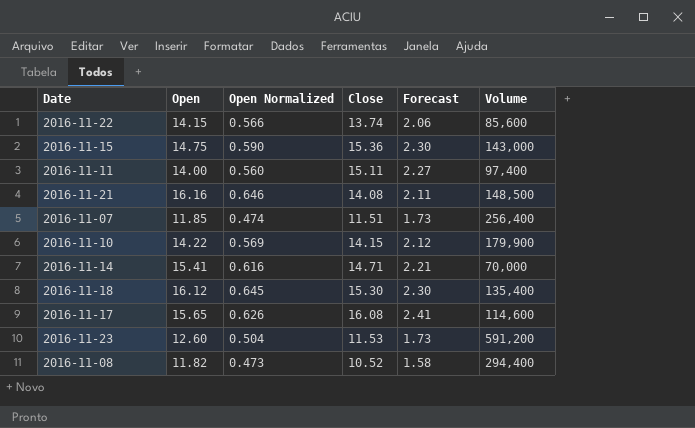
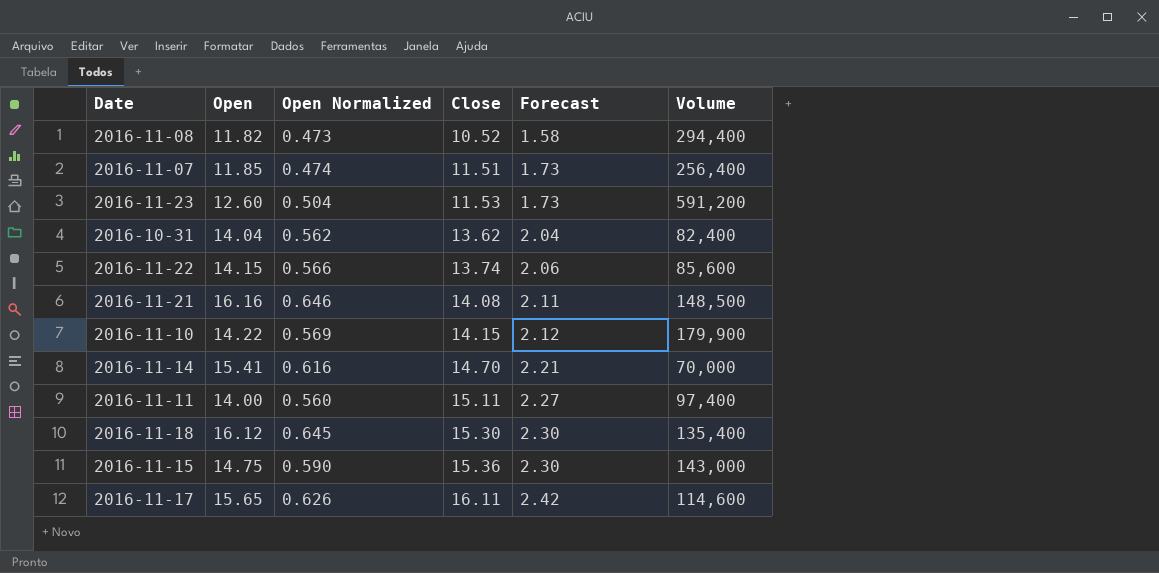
row order: none -> Close ascending
row 2016-10-31: none -> 14.04 | 0.562 | 13.62 | 2.04 | 82,400
2016-11-14 | Close: 14.71 -> 14.70
2016-11-17 | Close: 16.08 -> 16.11
2016-11-17 | Forecast: 2.41 -> 2.42

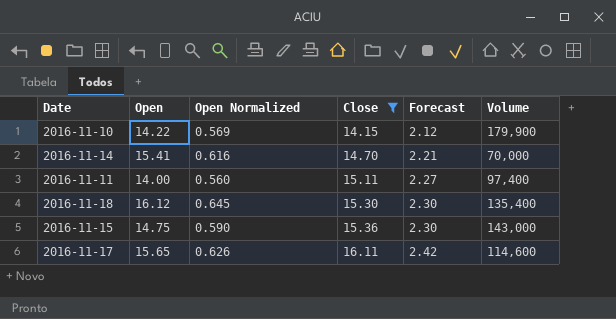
filter: none -> Close >= 14.15

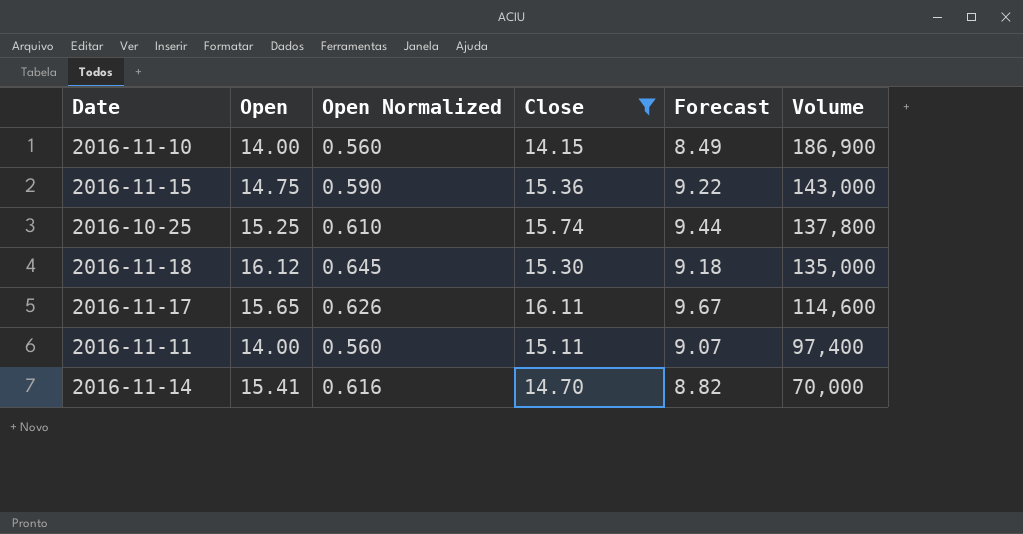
row order: Close ascending -> Volume descending
column Forecast | formula: [Close] * 0.15 -> [Close] * 0.6
2016-11-10 | Open: 14.22 -> 14.00
2016-11-10 | Open Normalized: 0.569 -> 0.560
2016-11-10 | Volume: 179,900 -> 186,900
row 2016-10-25: none -> 15.25 | 0.610 | 15.74 | 9.44 | 137,800
2016-11-18 | Volume: 135,400 -> 135,000

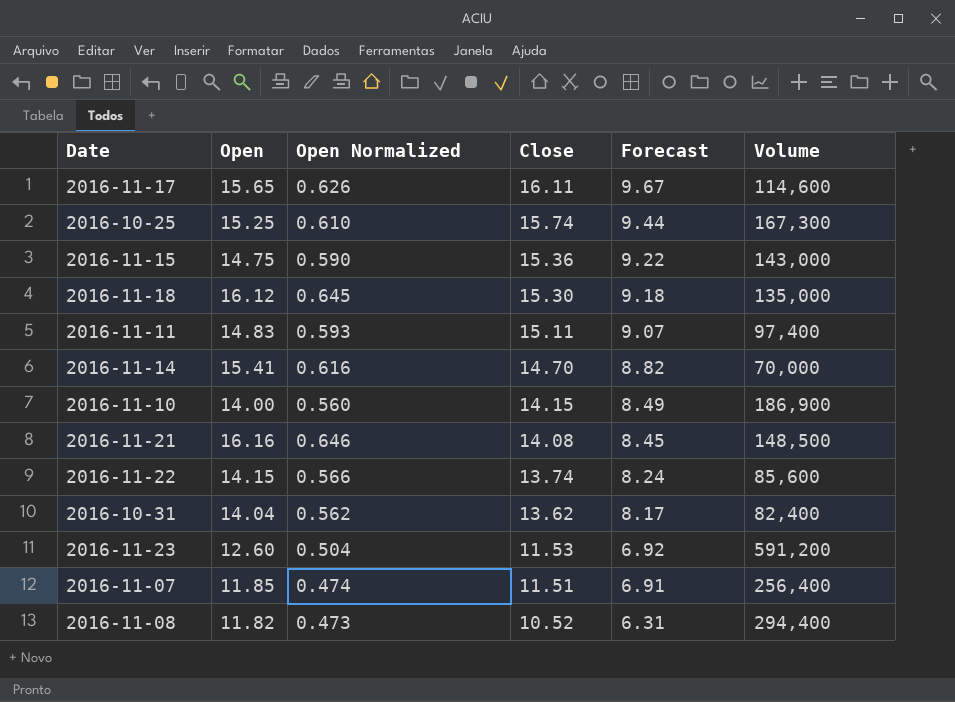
filter: Close >= 14.15 -> none
row order: Volume descending -> Close descending
2016-10-25 | Volume: 137,800 -> 167,300
2016-11-11 | Open: 14.00 -> 14.83
2016-11-11 | Open Normalized: 0.560 -> 0.593

